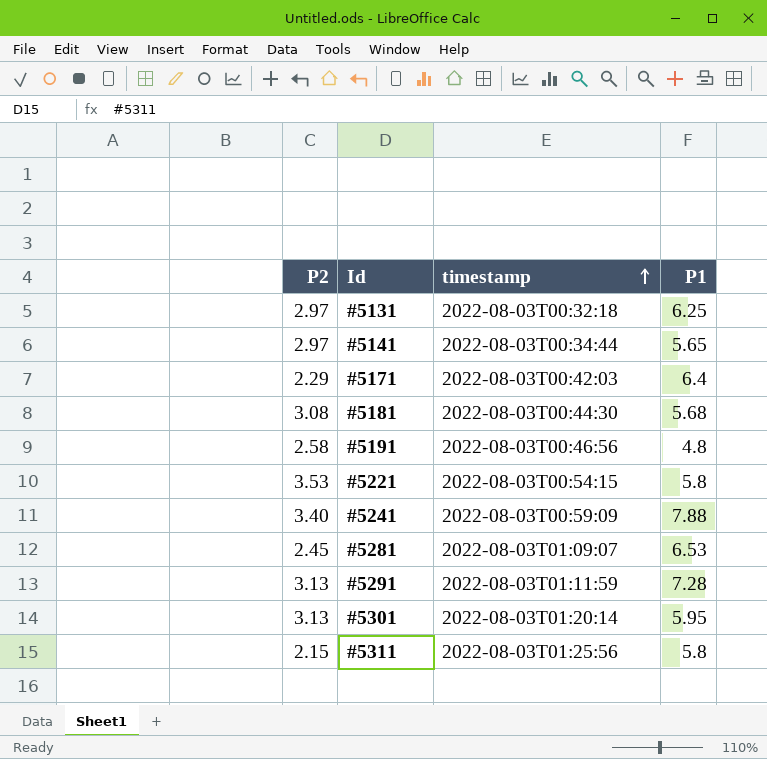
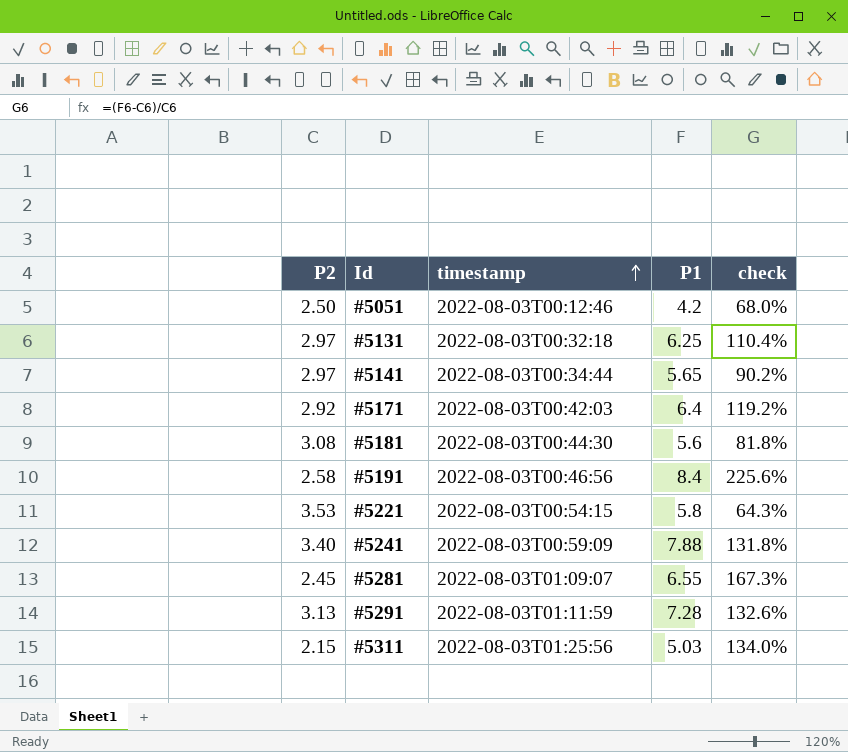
column check | formula: none -> ([P1] - [P2]) / [P2]
row #5301: 3.13 | 2022-08-03T01:20:14 | 5.95 -> none
row #5051: none -> 2.50 | 2022-08-03T00:12:46 | 4.2 | 68.0%
#5171 | P2: 2.29 -> 2.92
#5181 | P1: 5.68 -> 5.6
#5191 | P1: 4.8 -> 8.4
#5281 | P1: 6.53 -> 6.55
#5311 | P1: 5.8 -> 5.03

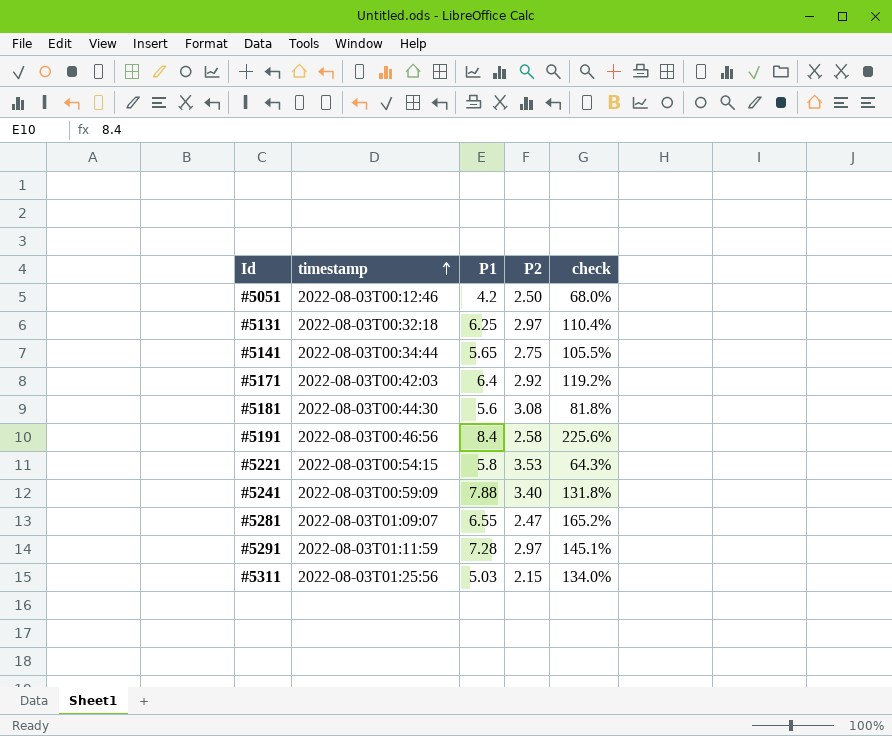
column P2 | position: 1 -> 4
#5141 | P2: 2.97 -> 2.75
#5141 | check: 90.2% -> 105.5%
#5281 | P2: 2.45 -> 2.47
#5281 | check: 167.3% -> 165.2%
#5291 | P2: 3.13 -> 2.97
#5291 | check: 132.6% -> 145.1%

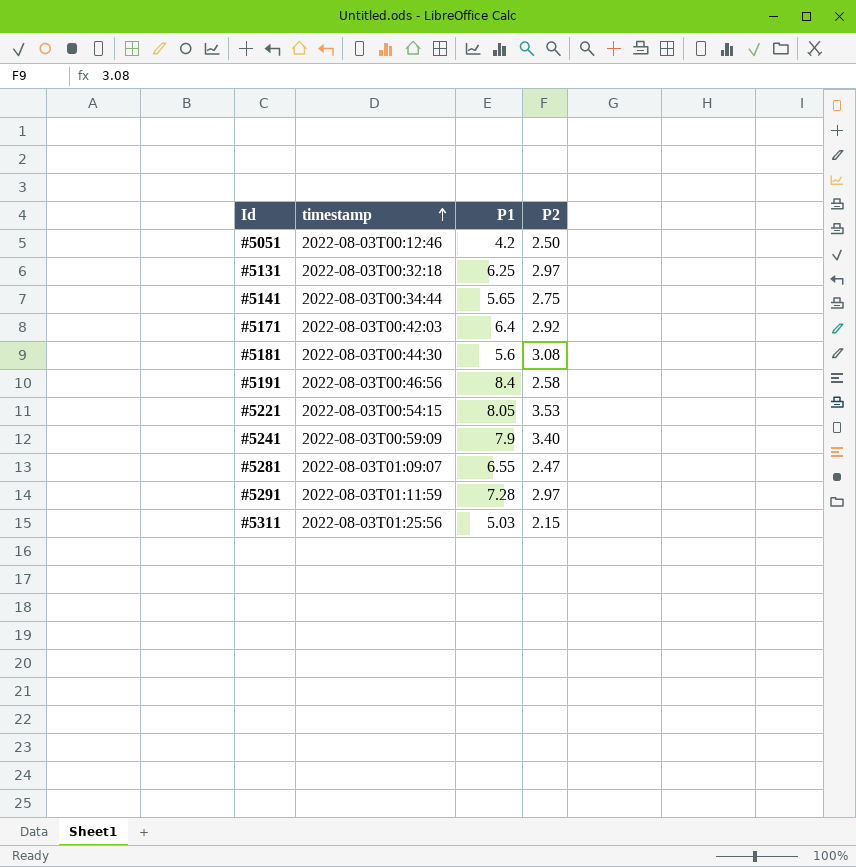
column check | formula: ([P1] - [P2]) / [P2] -> none
#5221 | P1: 5.8 -> 8.05
#5241 | P1: 7.88 -> 7.9

